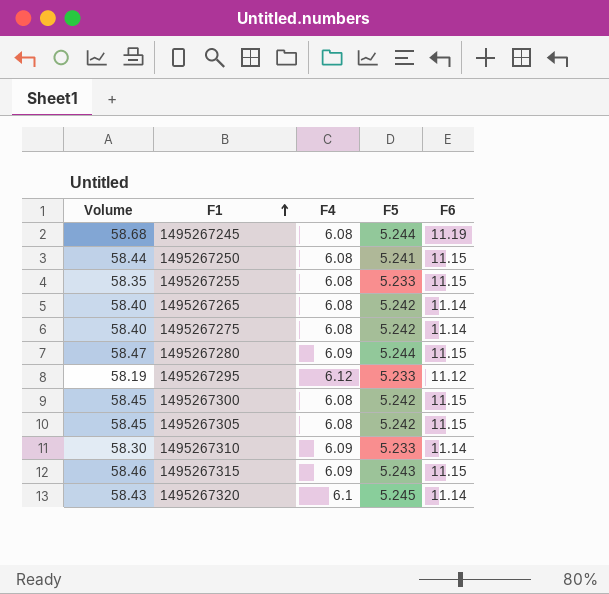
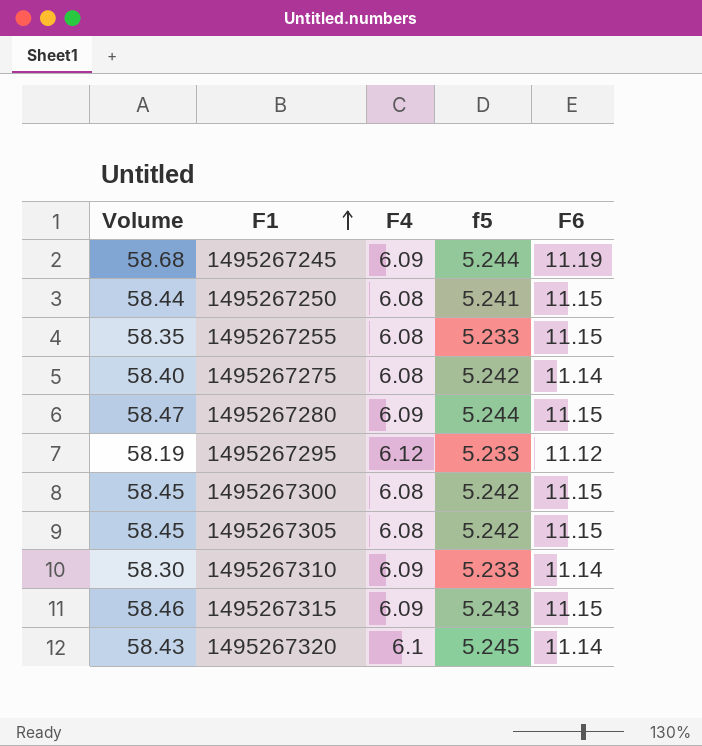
column name: F5 -> f5
row 1495267265: 58.40 | 6.08 | 5.242 | 11.14 -> none
1495267245 | F4: 6.08 -> 6.09

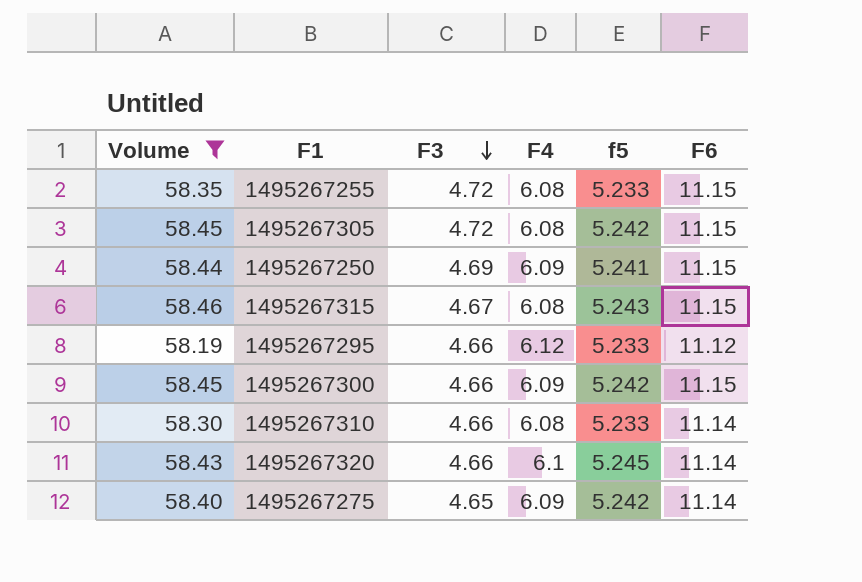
filter: none -> Volume <= 58.46
row order: F1 ascending -> F3 descending
column F3 | position: none -> 3
1495267250 | F4: 6.08 -> 6.09
1495267315 | F4: 6.09 -> 6.08
1495267300 | F4: 6.08 -> 6.09
1495267310 | F4: 6.09 -> 6.08
1495267275 | F4: 6.08 -> 6.09

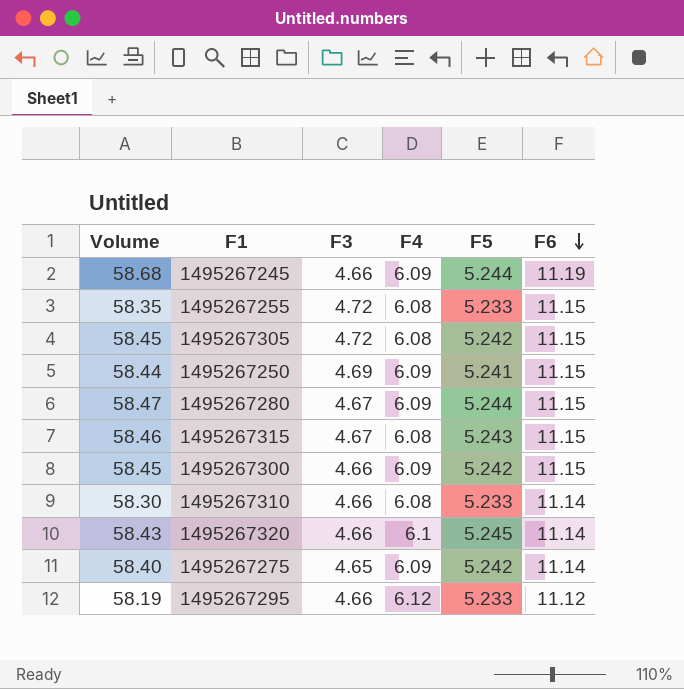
filter: Volume <= 58.46 -> none
row order: F3 descending -> F6 descending
column name: f5 -> F5

